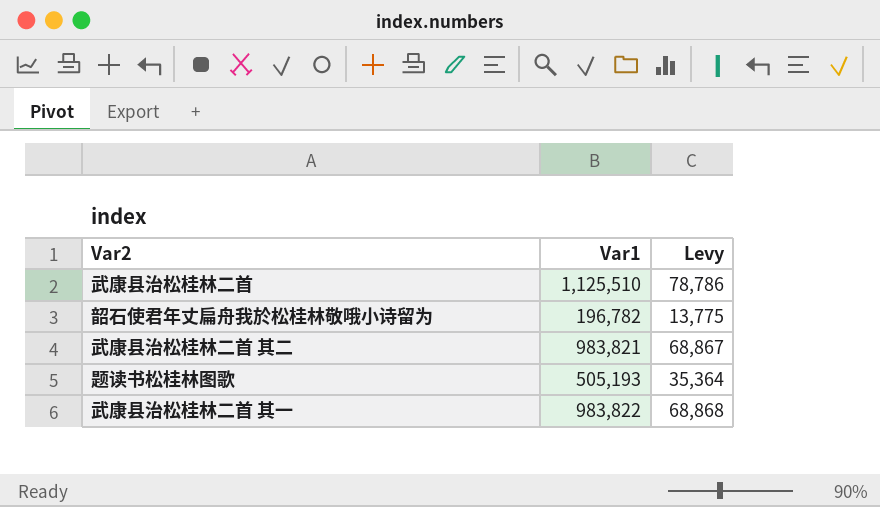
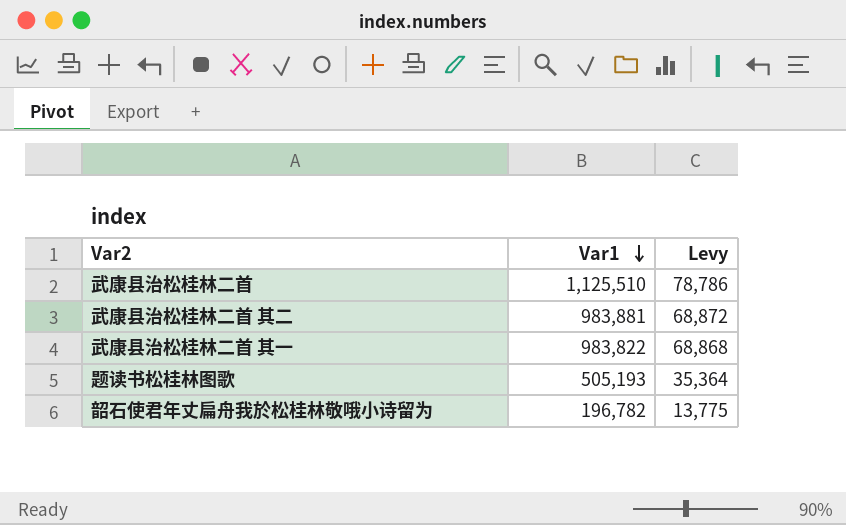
row order: none -> Var1 descending
武康县治松桂林二首 其二 | Var1: 983,821 -> 983,881
武康县治松桂林二首 其二 | Levy: 68,867 -> 68,872

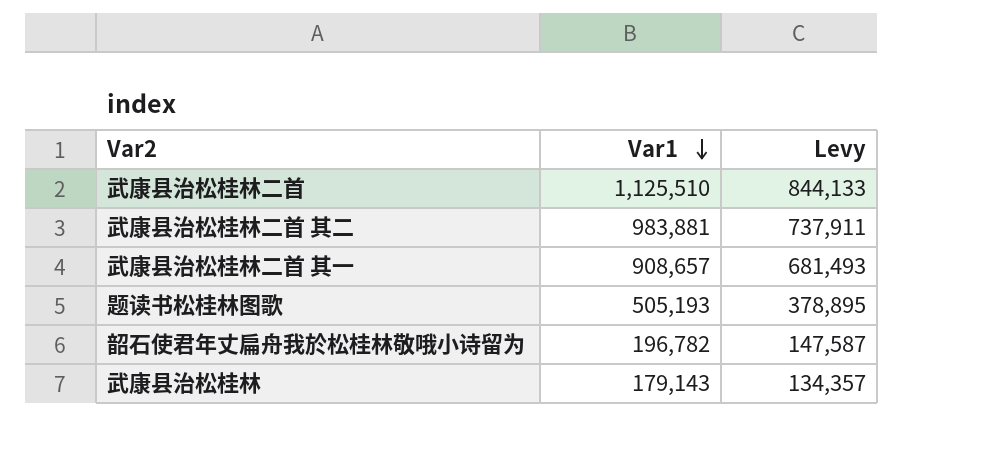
column Levy | formula: [Var1] * 0.07 -> [Var1] * 0.75
武康县治松桂林二首 其一 | Var1: 983,822 -> 908,657
row 武康县治松桂林: none -> 179,143 | 134,357

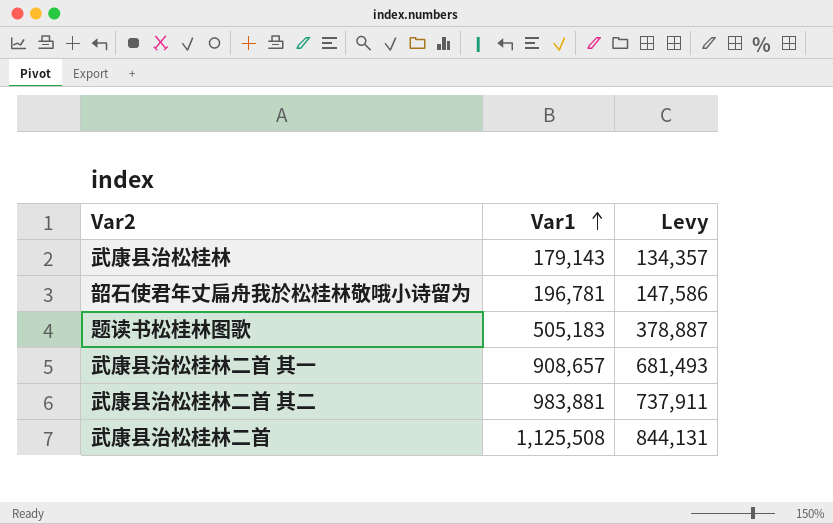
row order: Var1 descending -> Var1 ascending
韶石使君年丈扁舟我於松桂林敬哦小诗留为 | Var1: 196,782 -> 196,781
韶石使君年丈扁舟我於松桂林敬哦小诗留为 | Levy: 147,587 -> 147,586
题读书松桂林图歌 | Var1: 505,193 -> 505,183
题读书松桂林图歌 | Levy: 378,895 -> 378,887
武康县治松桂林二首 | Var1: 1,125,510 -> 1,125,508
武康县治松桂林二首 | Levy: 844,133 -> 844,131

